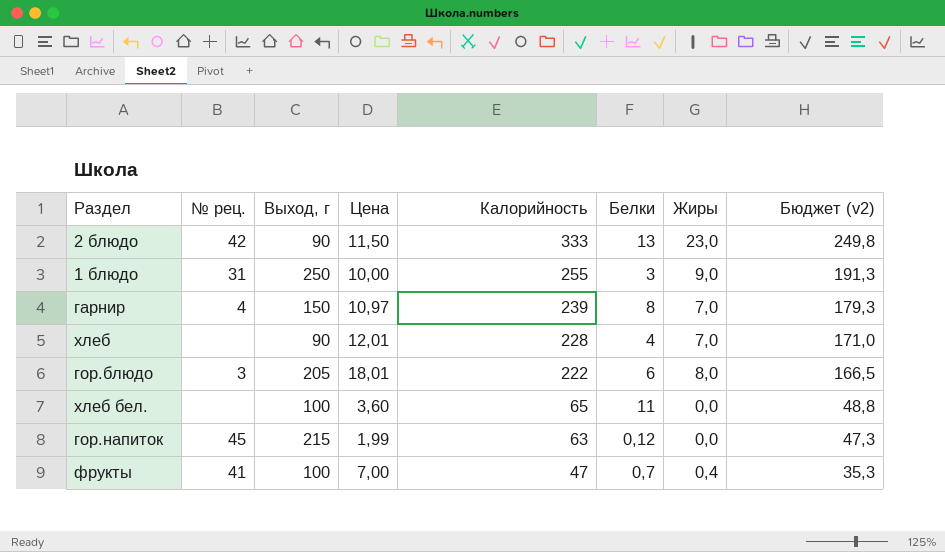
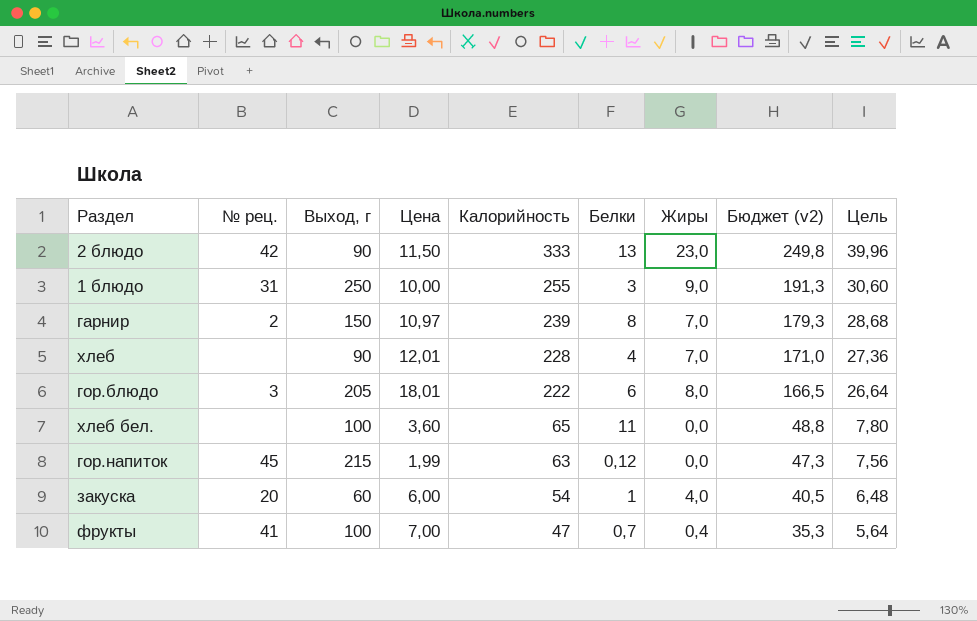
column Цель | formula: none -> [Калорийность] * 0,12
гарнир | № рец.: 4 -> 2
row закуска: none -> 20 | 60 | 6,00 | 54 | 1 | 4,0 | 40,5 | 6,48

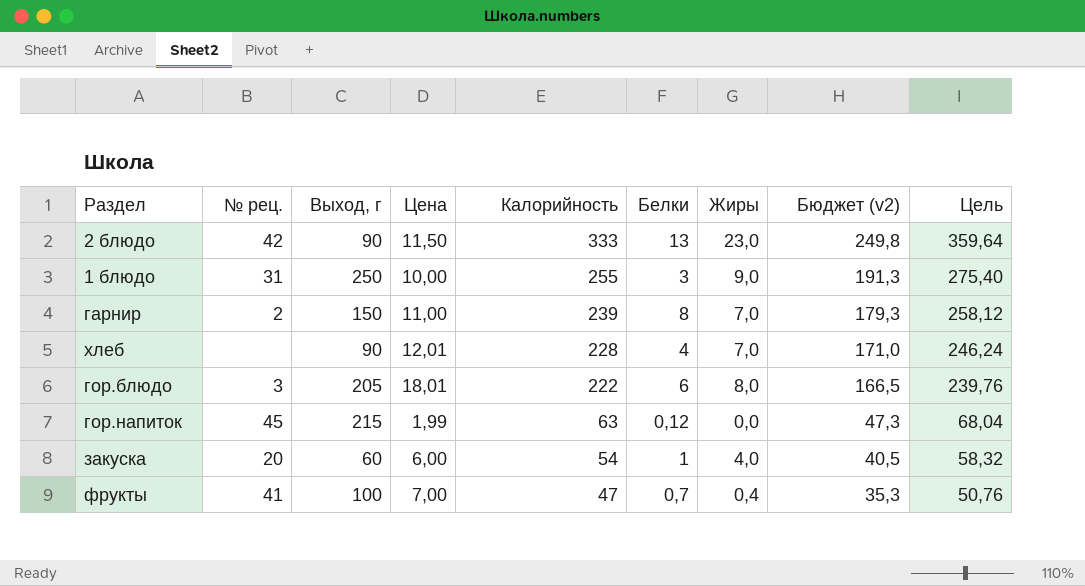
column Цель | formula: [Калорийность] * 0,12 -> [Калорийность] * 1,08
row хлеб бел.: none | 100 | 3,60 | 65 | 11 | 0,0 | 48,8 | 7,80 -> none
гарнир | Цена: 10,97 -> 11,00

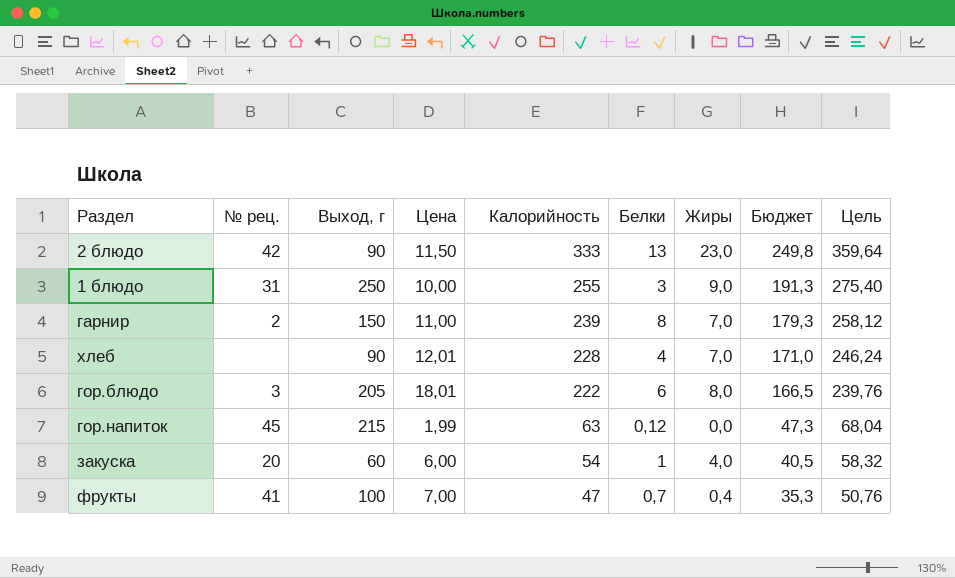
column name: Бюджет (v2) -> Бюджет

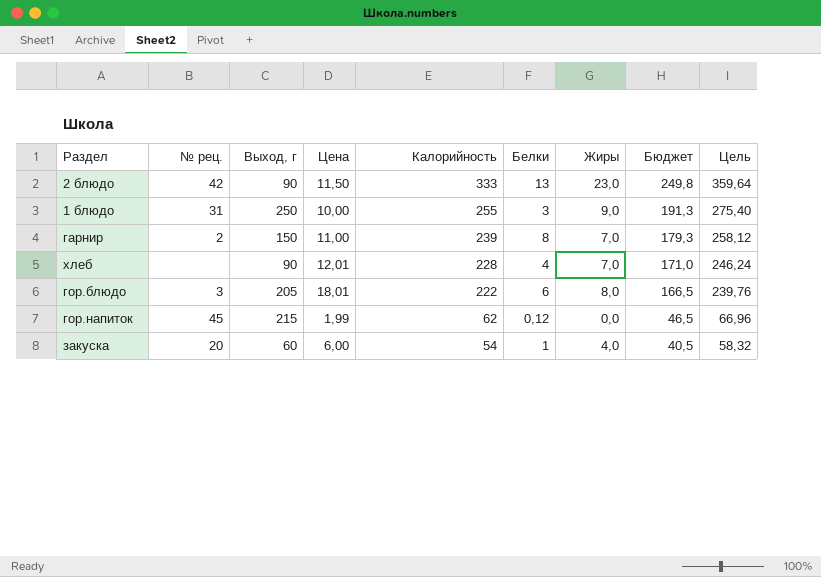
row фрукты: 41 | 100 | 7,00 | 47 | 0,7 | 0,4 | 35,3 | 50,76 -> none
гор.напиток | Калорийность: 63 -> 62
гор.напиток | Бюджет: 47,3 -> 46,5
гор.напиток | Цель: 68,04 -> 66,96

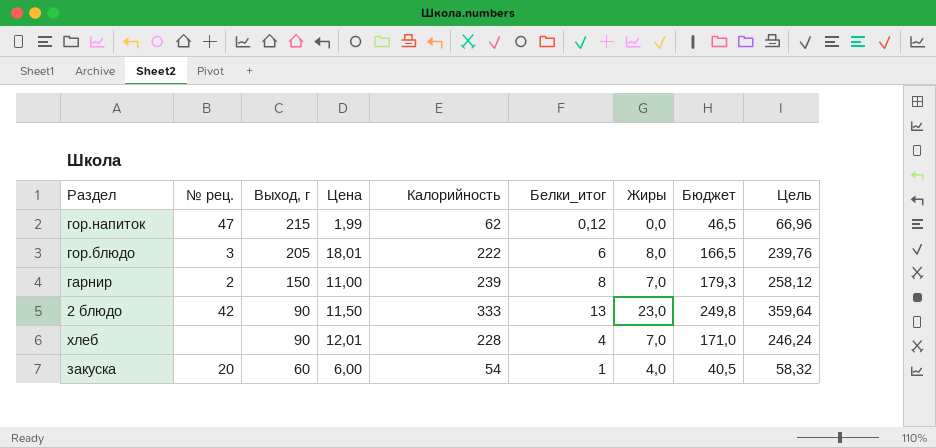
row order: Калорийность descending -> Выход, г descending
column name: Белки -> Белки_итог
row 1 блюдо: 31 | 250 | 10,00 | 255 | 3 | 9,0 | 191,3 | 275,40 -> none
гор.напиток | № рец.: 45 -> 47

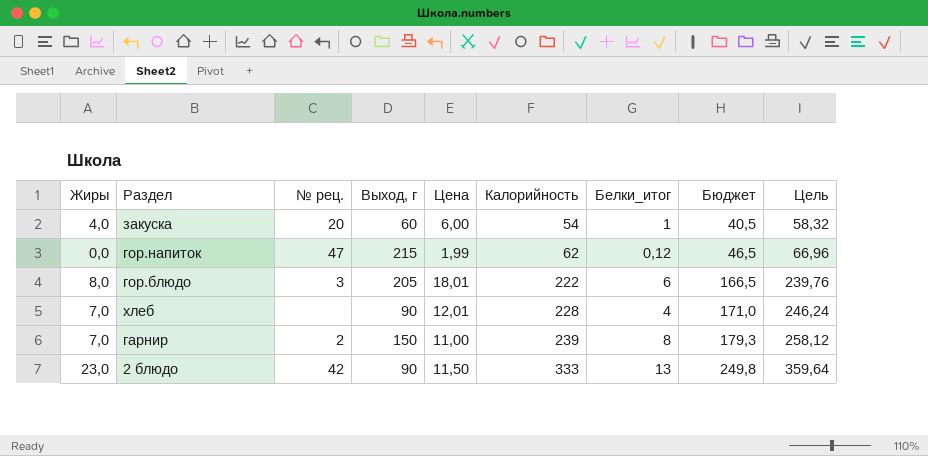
row order: Выход, г descending -> Калорийность ascending
column Жиры | position: 7 -> 1

